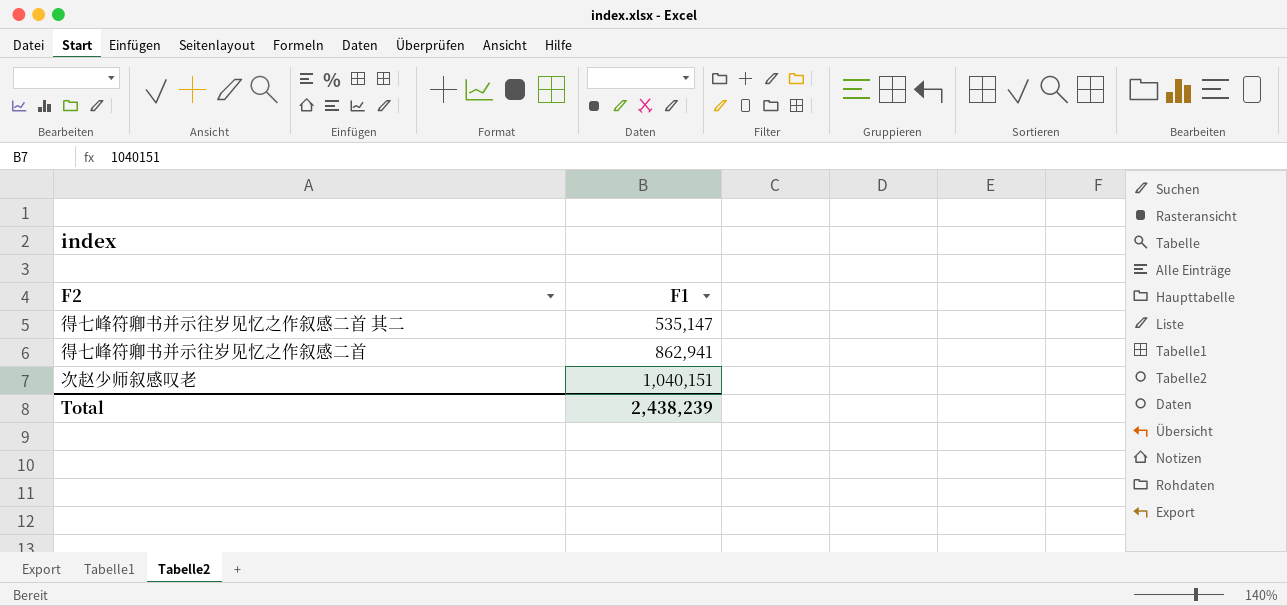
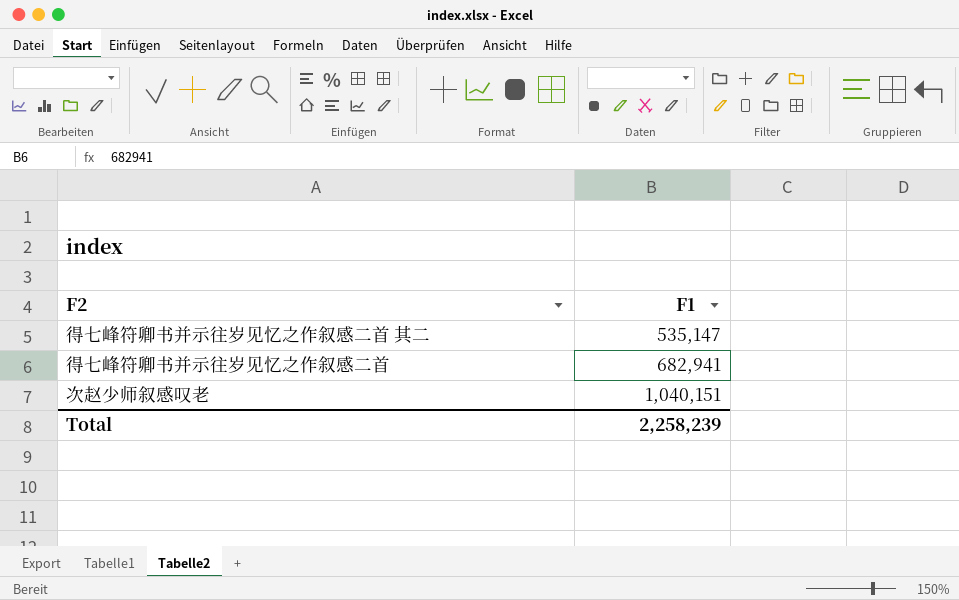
得七峰符卿书并示往岁见忆之作叙感二首 | F1: 862,941 -> 682,941
Total | F1: 2,438,239 -> 2,258,239

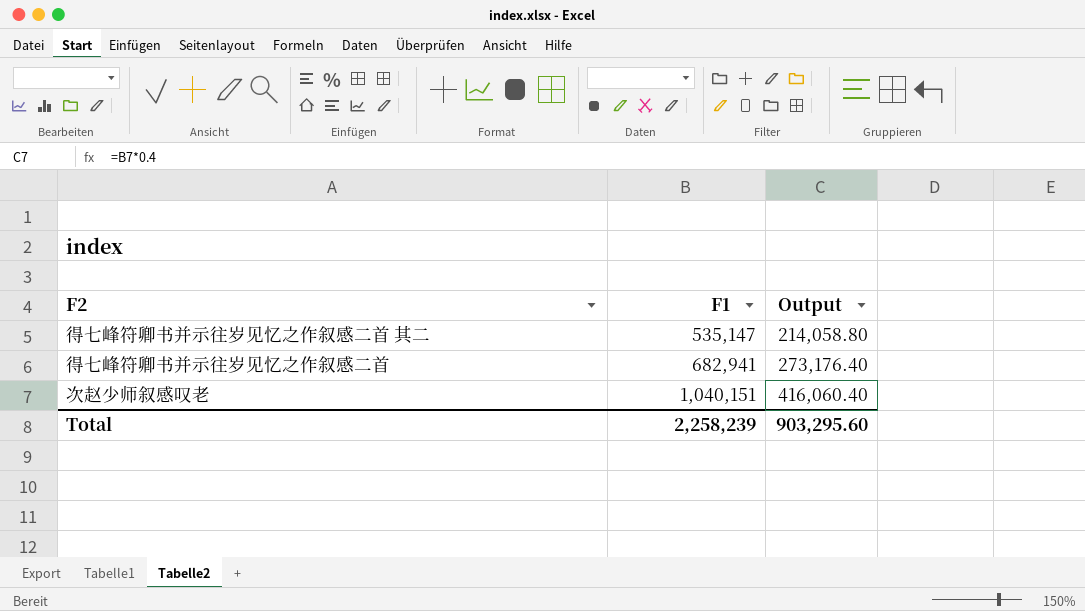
column Output | formula: none -> [F1] * 0.4

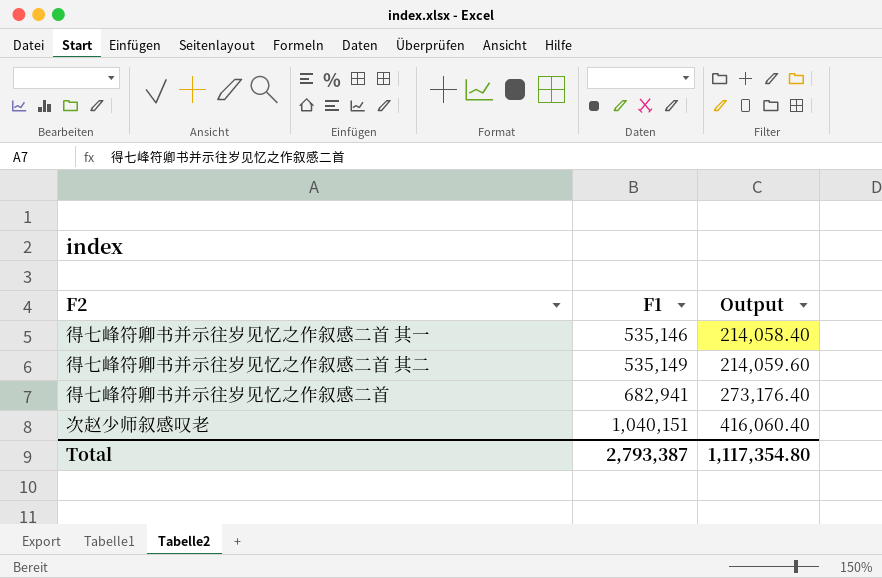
row 得七峰符卿书并示往岁见忆之作叙感二首 其一: none -> 535,146 | 214,058.40
得七峰符卿书并示往岁见忆之作叙感二首 其二 | F1: 535,147 -> 535,149
得七峰符卿书并示往岁见忆之作叙感二首 其二 | Output: 214,058.80 -> 214,059.60
Total | F1: 2,258,239 -> 2,793,387
Total | Output: 903,295.60 -> 1,117,354.80

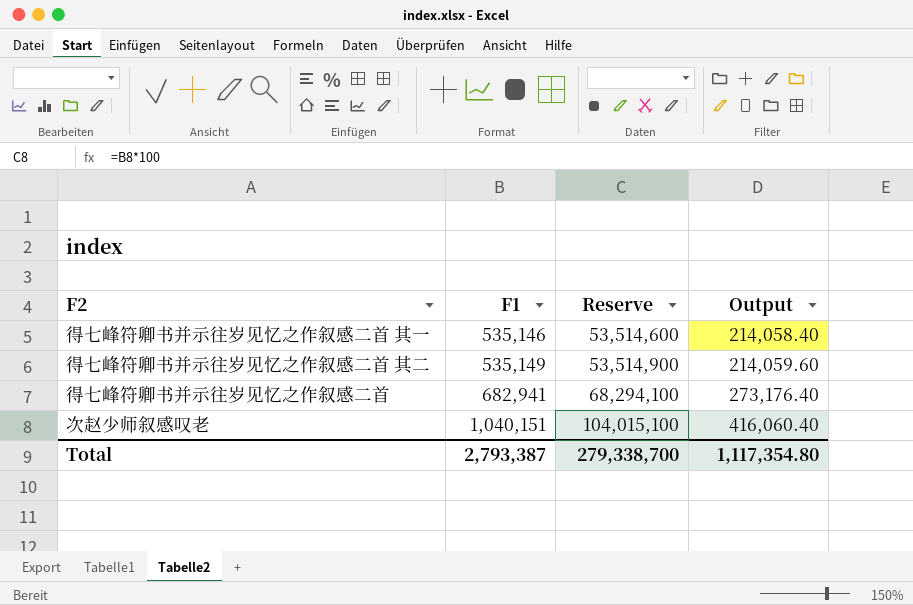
column Reserve | formula: none -> [F1] * 100

